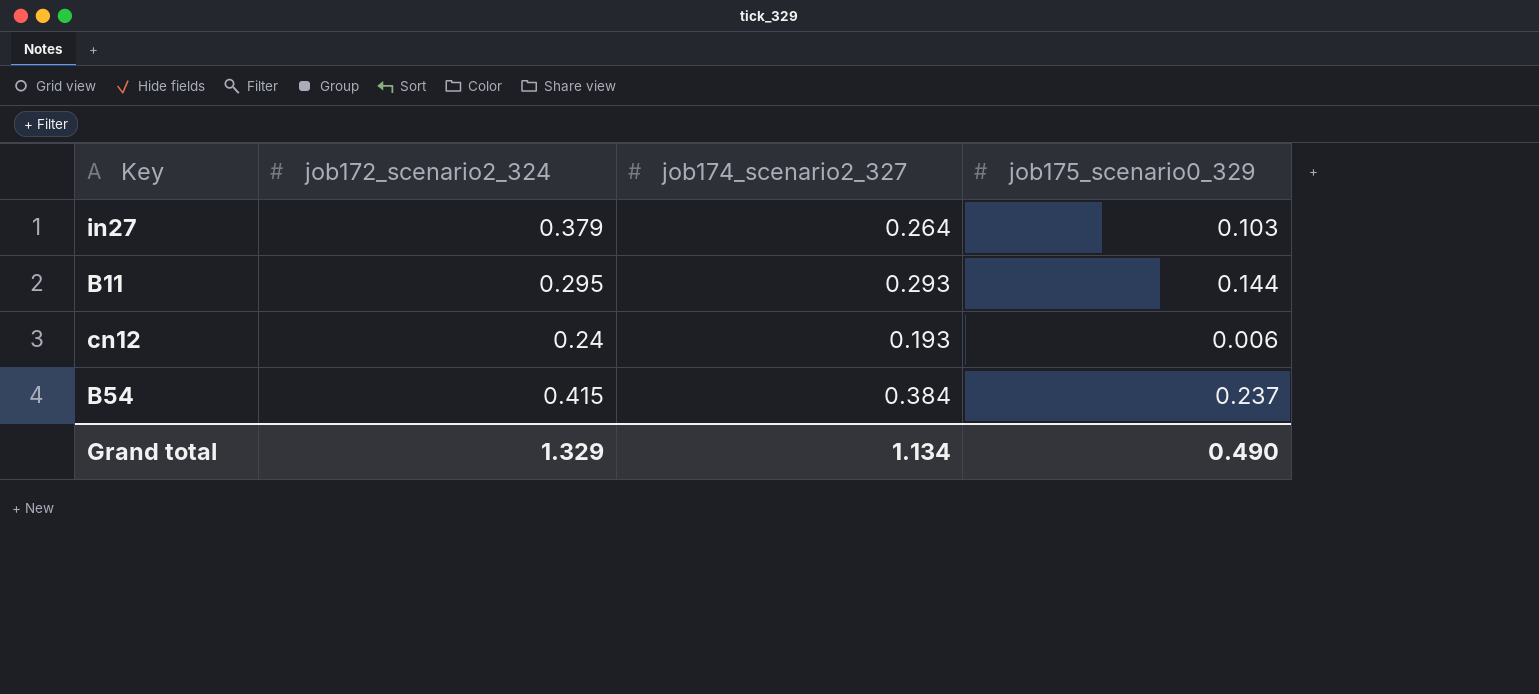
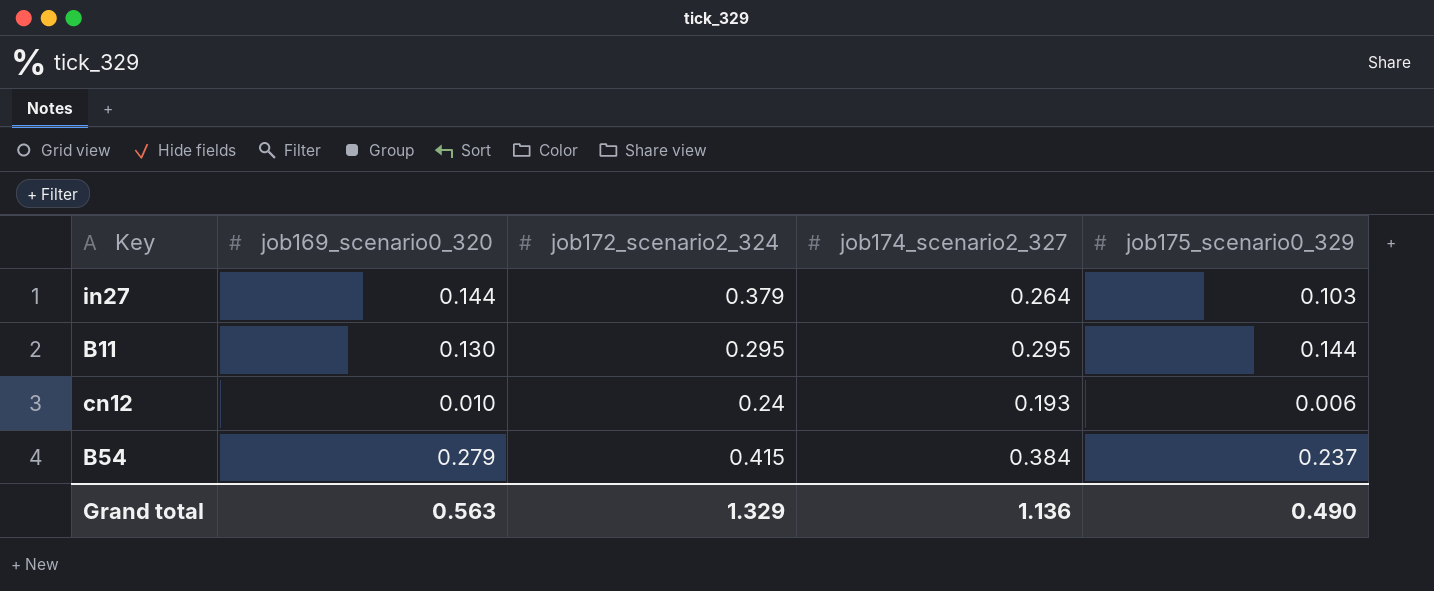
column job169_scenario0_320 | position: none -> 2
B11 | job174_scenario2_327: 0.293 -> 0.295
Grand total | job174_scenario2_327: 1.134 -> 1.136

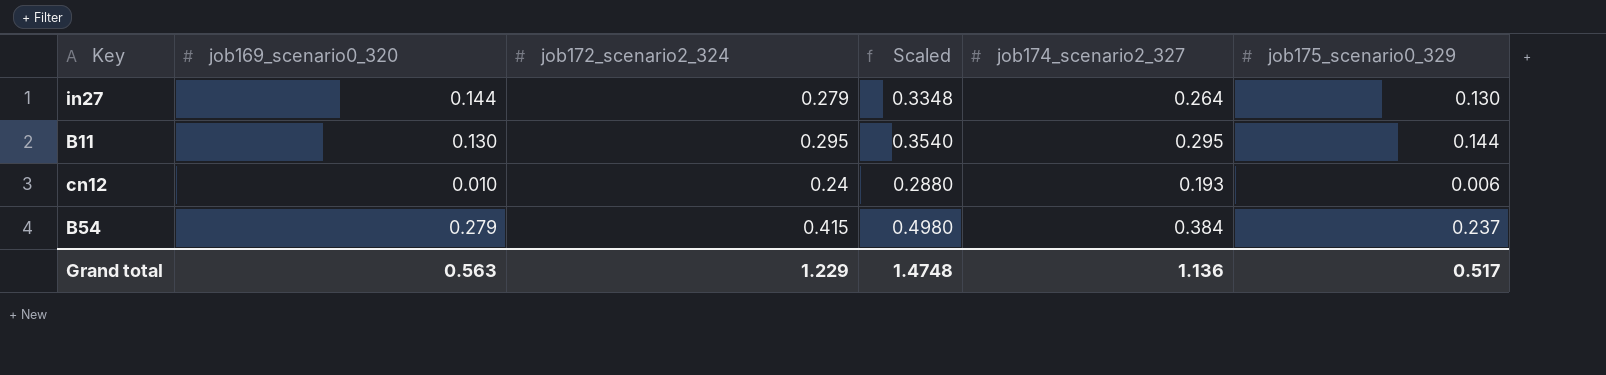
column Scaled | formula: none -> [job172_scenario2_324] * 1.2
in27 | job172_scenario2_324: 0.379 -> 0.279
in27 | job175_scenario0_329: 0.103 -> 0.130
Grand total | job172_scenario2_324: 1.329 -> 1.229
Grand total | job175_scenario0_329: 0.490 -> 0.517

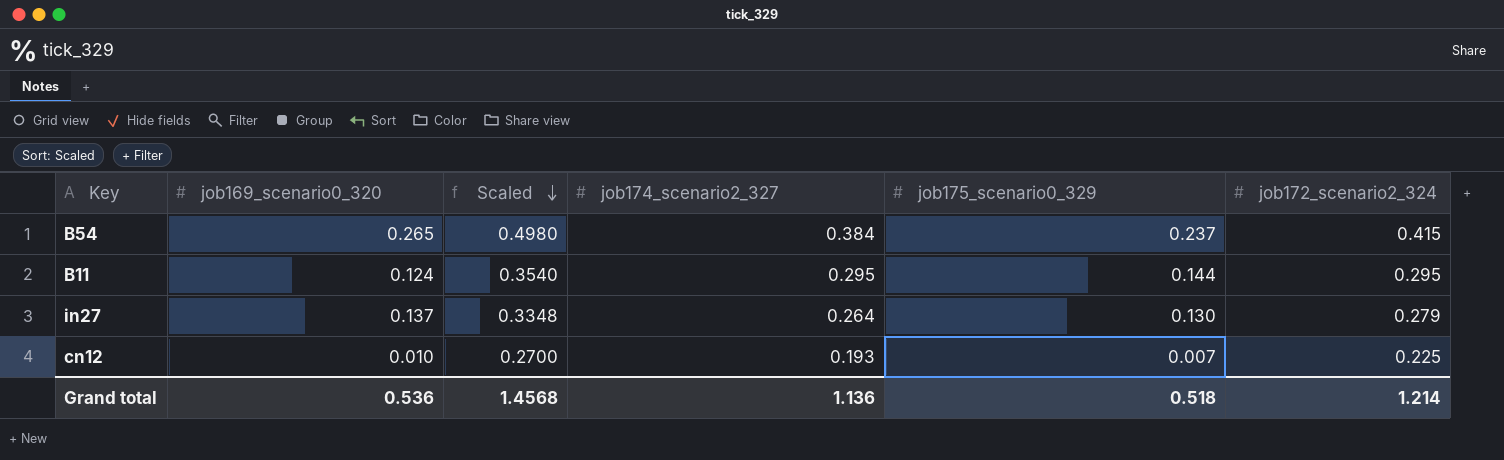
row order: none -> Scaled descending
column job172_scenario2_324 | position: 3 -> 6
B54 | job169_scenario0_320: 0.279 -> 0.265
B11 | job169_scenario0_320: 0.130 -> 0.124
in27 | job169_scenario0_320: 0.144 -> 0.137
cn12 | Scaled: 0.2880 -> 0.2700
cn12 | job175_scenario0_329: 0.006 -> 0.007
cn12 | job172_scenario2_324: 0.24 -> 0.225
Grand total | job169_scenario0_320: 0.563 -> 0.536
Grand total | Scaled: 1.4748 -> 1.4568
Grand total | job175_scenario0_329: 0.517 -> 0.518
Grand total | job172_scenario2_324: 1.229 -> 1.214

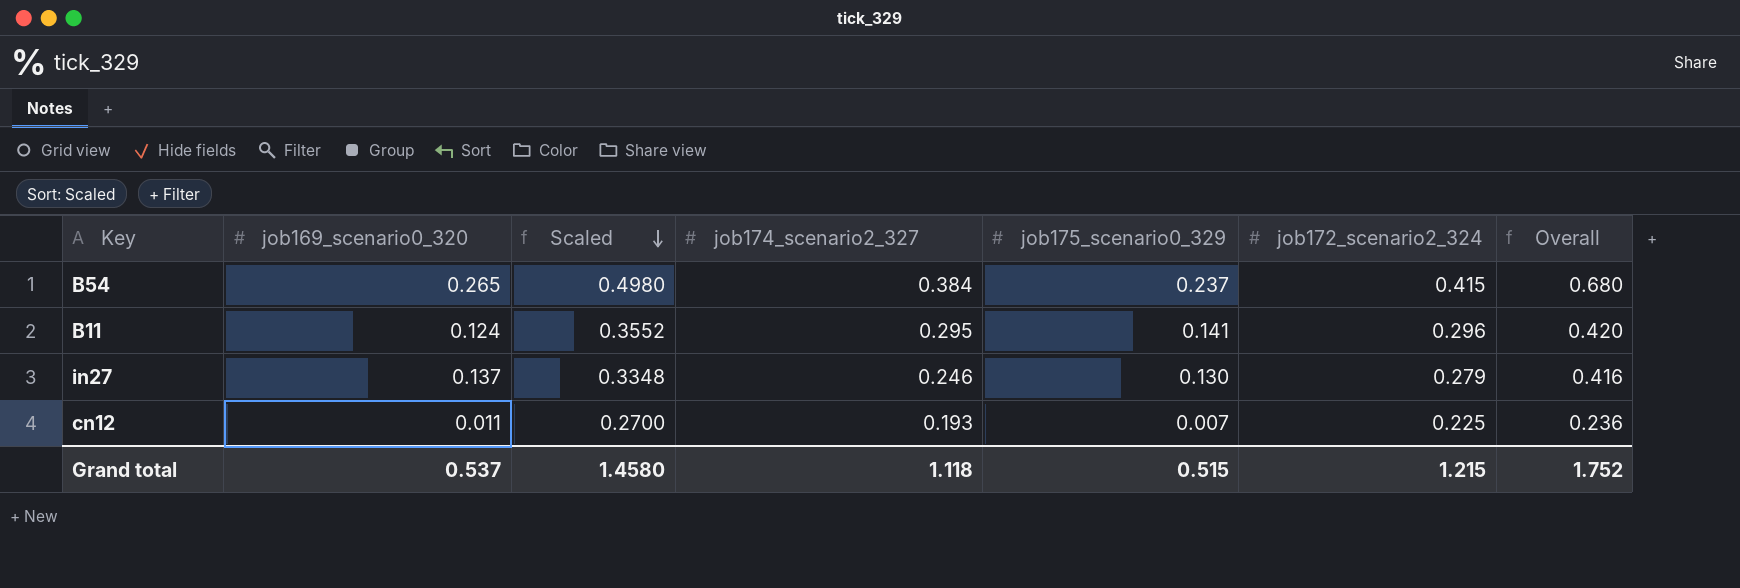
column Overall | formula: none -> [job169_scenario0_320] + [job172_scenario2_324]
B11 | Scaled: 0.3540 -> 0.3552
B11 | job175_scenario0_329: 0.144 -> 0.141
B11 | job172_scenario2_324: 0.295 -> 0.296
in27 | job174_scenario2_327: 0.264 -> 0.246
cn12 | job169_scenario0_320: 0.010 -> 0.011
Grand total | job169_scenario0_320: 0.536 -> 0.537
Grand total | Scaled: 1.4568 -> 1.4580
Grand total | job174_scenario2_327: 1.136 -> 1.118
Grand total | job175_scenario0_329: 0.518 -> 0.515
Grand total | job172_scenario2_324: 1.214 -> 1.215

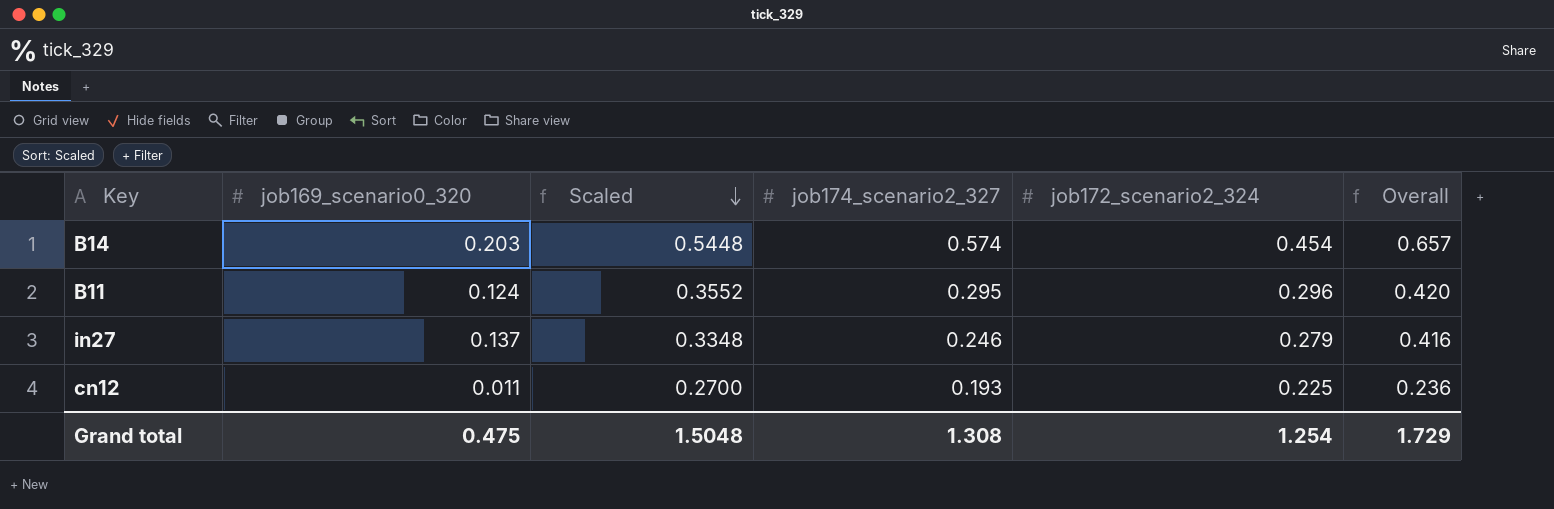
column job175_scenario0_329 | position: 5 -> none
row B54: 0.265 | 0.4980 | 0.384 | 0.237 | 0.415 | 0.680 -> none
row B14: none -> 0.203 | 0.5448 | 0.574 | 0.454 | 0.657
Grand total | job169_scenario0_320: 0.537 -> 0.475
Grand total | Scaled: 1.4580 -> 1.5048
Grand total | job174_scenario2_327: 1.118 -> 1.308
Grand total | job172_scenario2_324: 1.215 -> 1.254
Grand total | Overall: 1.752 -> 1.729

